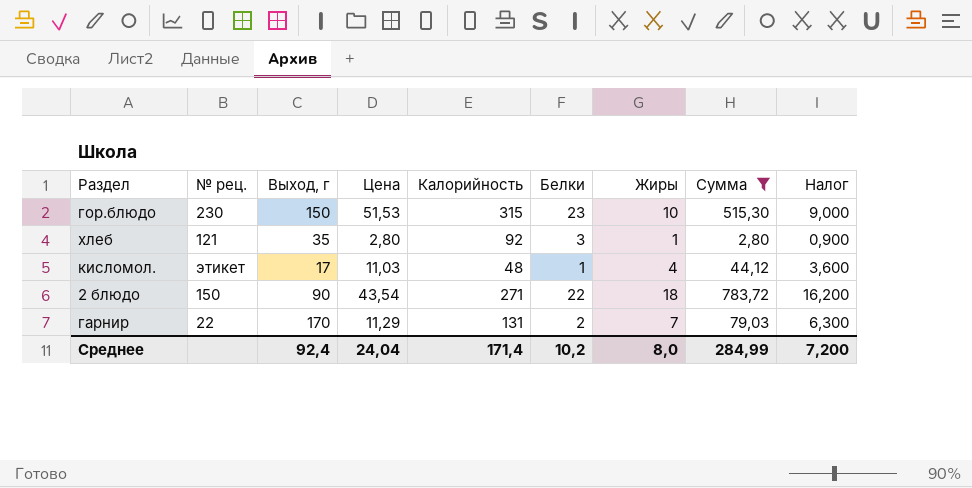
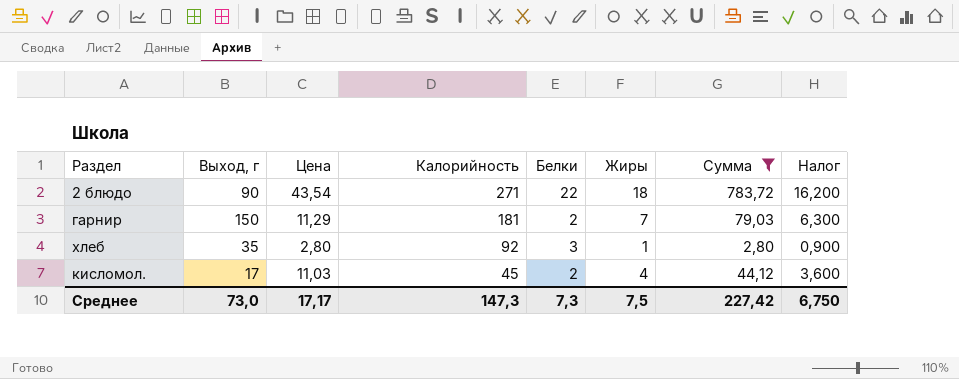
row order: none -> Калорийность descending
column № рец. | position: 2 -> none
row гор.блюдо: 230 | 150 | 51,53 | 315 | 23 | 10 | 515,30 | 9,000 -> none
гарнир | Выход, г: 170 -> 150
гарнир | Калорийность: 131 -> 181
кисломол. | Калорийность: 48 -> 45
кисломол. | Белки: 1 -> 2
Среднее | Выход, г: 92,4 -> 73,0
Среднее | Цена: 24,04 -> 17,17
Среднее | Калорийность: 171,4 -> 147,3
Среднее | Белки: 10,2 -> 7,3
Среднее | Жиры: 8,0 -> 7,5
Среднее | Сумма: 284,99 -> 227,42
Среднее | Налог: 7,200 -> 6,750

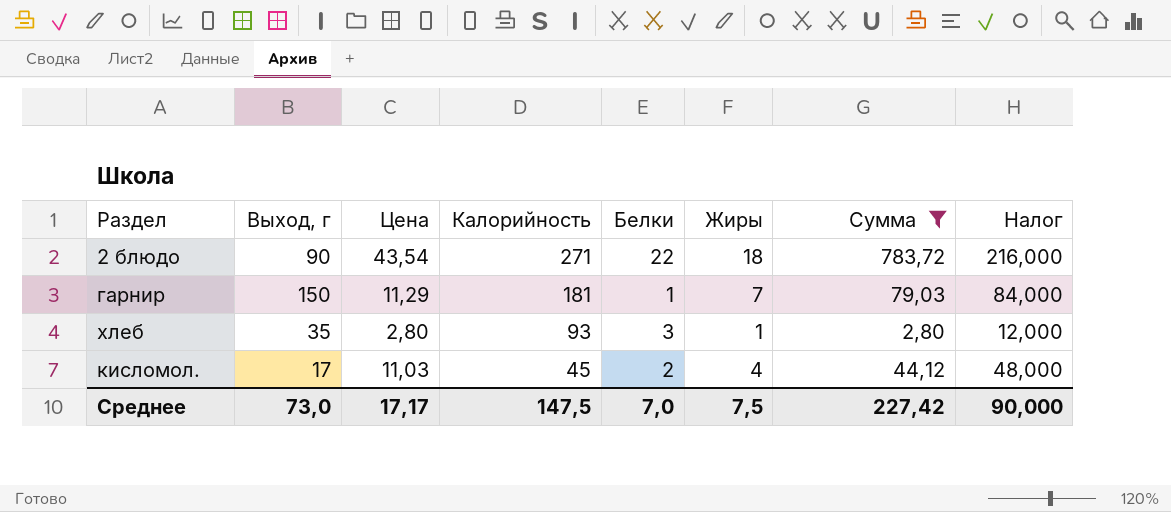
column Налог | formula: [Жиры] * 0,9 -> [Жиры] * 12
гарнир | Белки: 2 -> 1
хлеб | Калорийность: 92 -> 93
Среднее | Калорийность: 147,3 -> 147,5
Среднее | Белки: 7,3 -> 7,0
Среднее | Налог: 6,750 -> 90,000

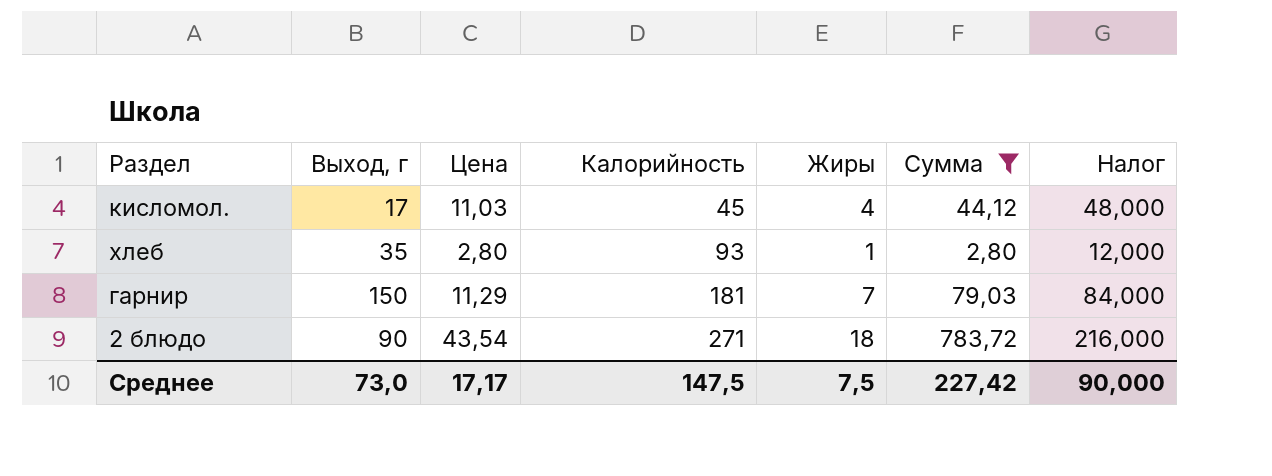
row order: Калорийность descending -> Калорийность ascending
column Белки | position: 5 -> none

